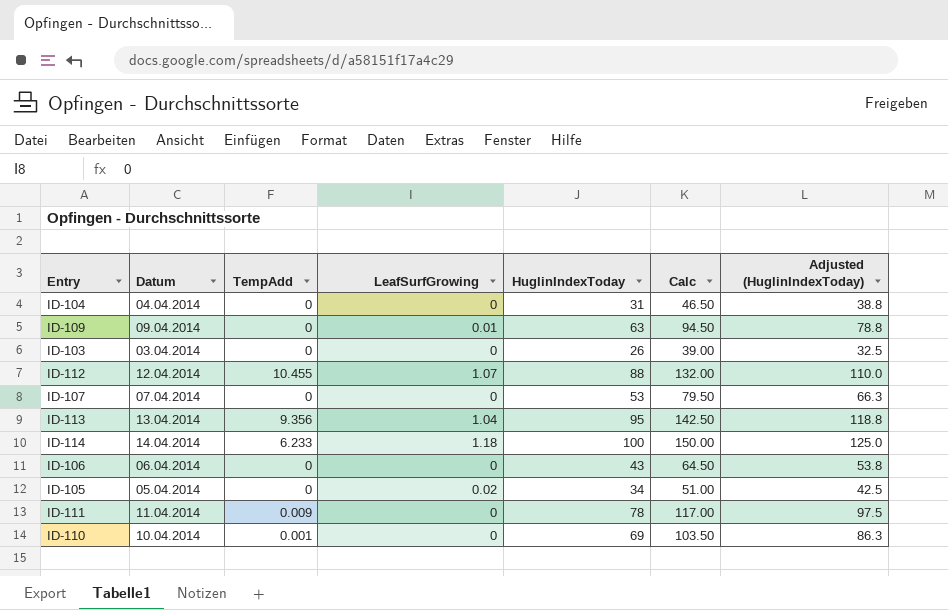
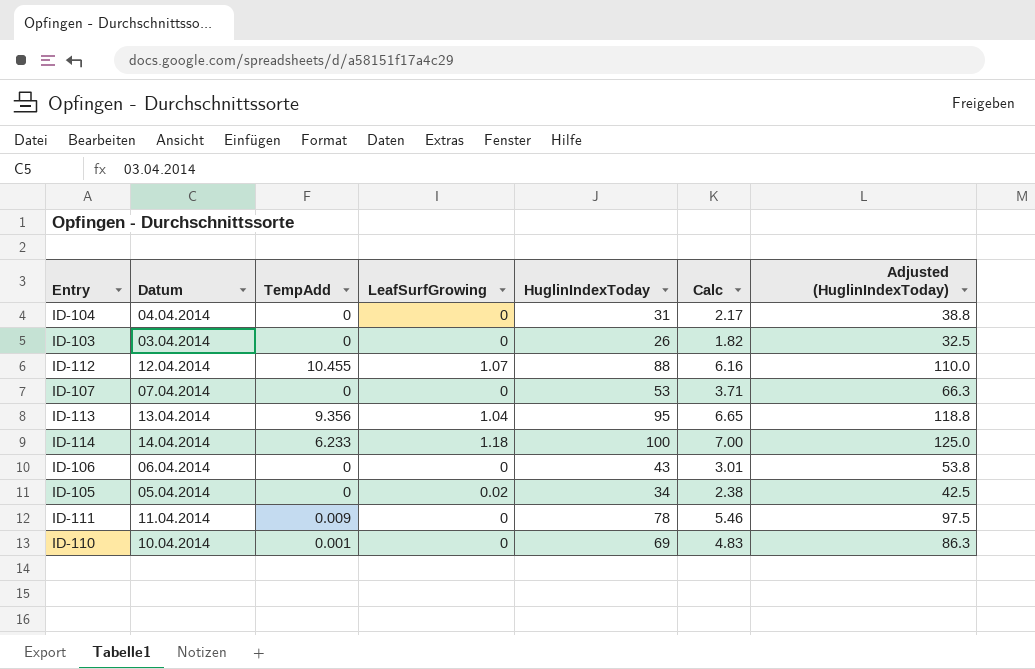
column Calc | formula: [HuglinIndexToday] * 1.5 -> [HuglinIndexToday] * 0.07
row ID-109: 09.04.2014 | 0 | 0.01 | 63 | 94.50 | 78.8 -> none

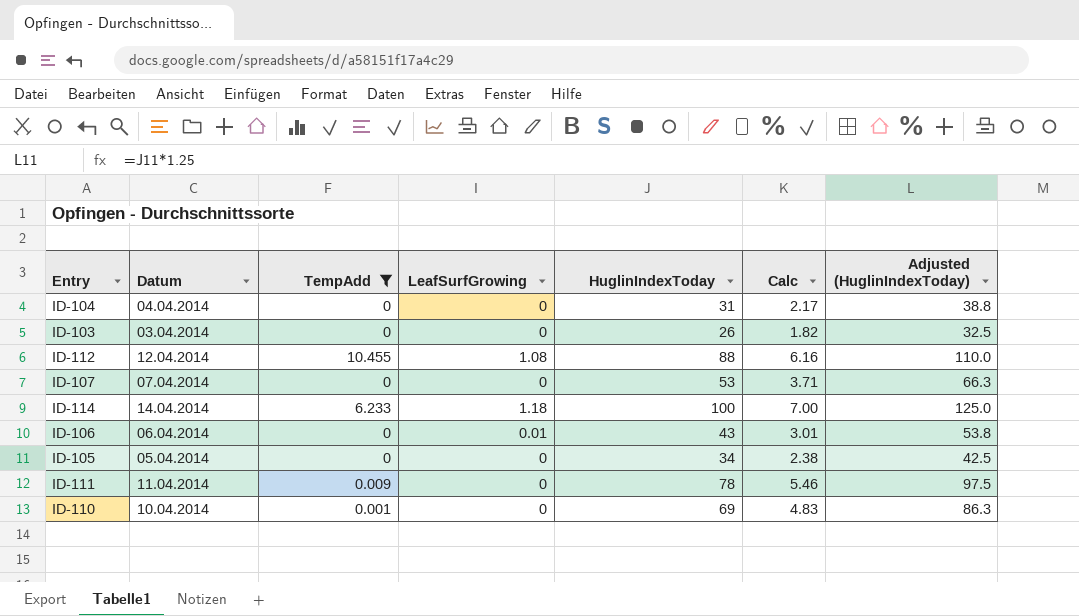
filter: none -> TempAdd != 9.356
ID-112 | LeafSurfGrowing: 1.07 -> 1.08
ID-106 | LeafSurfGrowing: 0 -> 0.01
ID-105 | LeafSurfGrowing: 0.02 -> 0

